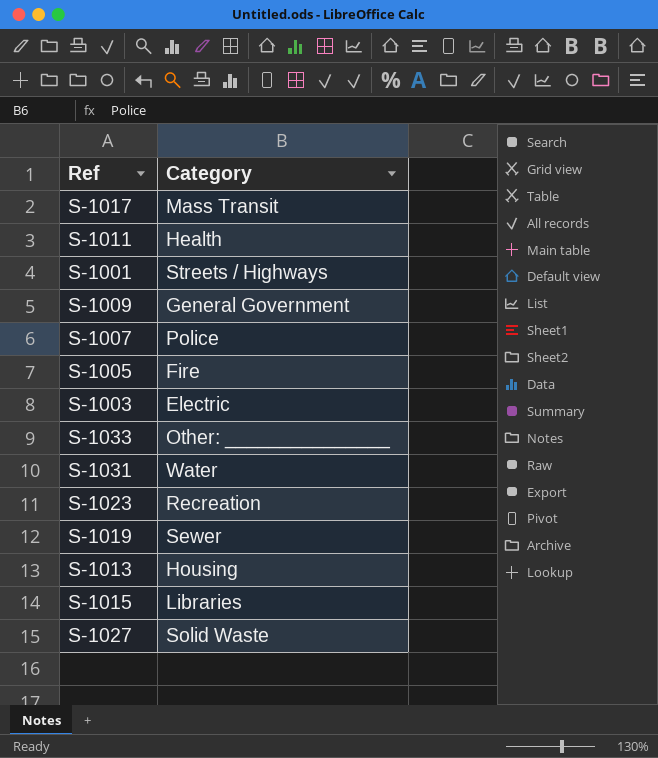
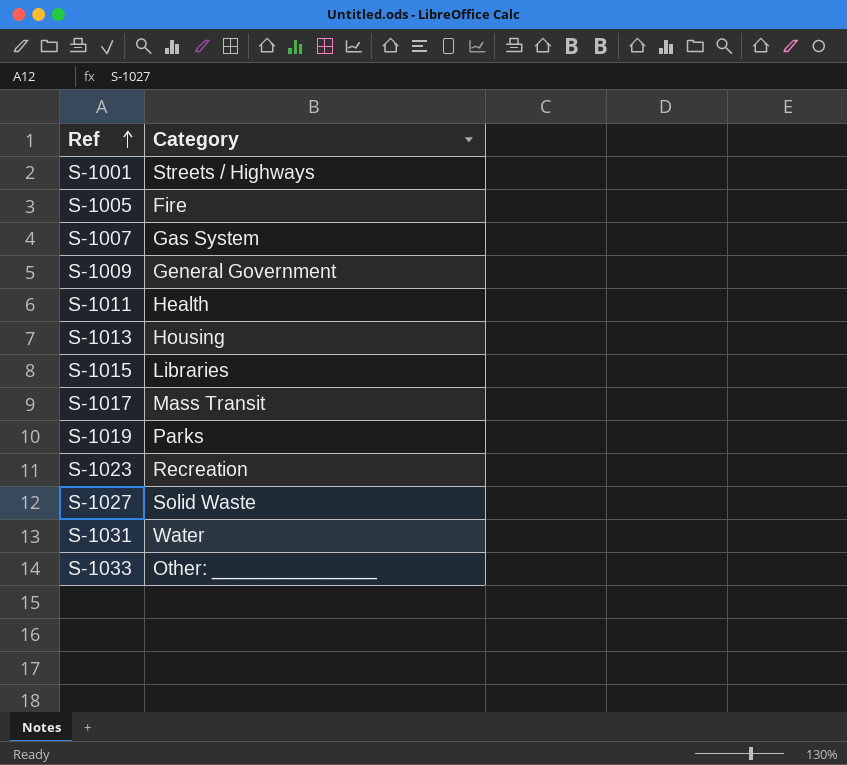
row order: none -> Ref ascending
row S-1003: Electric -> none
S-1007 | Category: Police -> Gas System
S-1019 | Category: Sewer -> Parks

